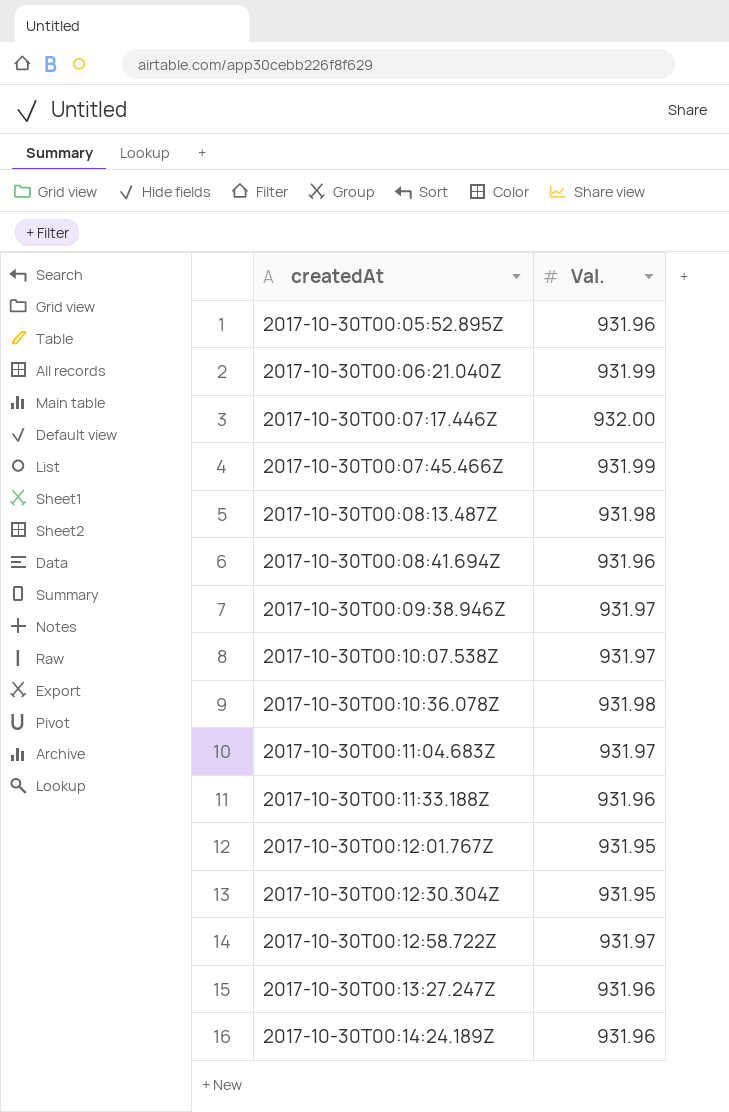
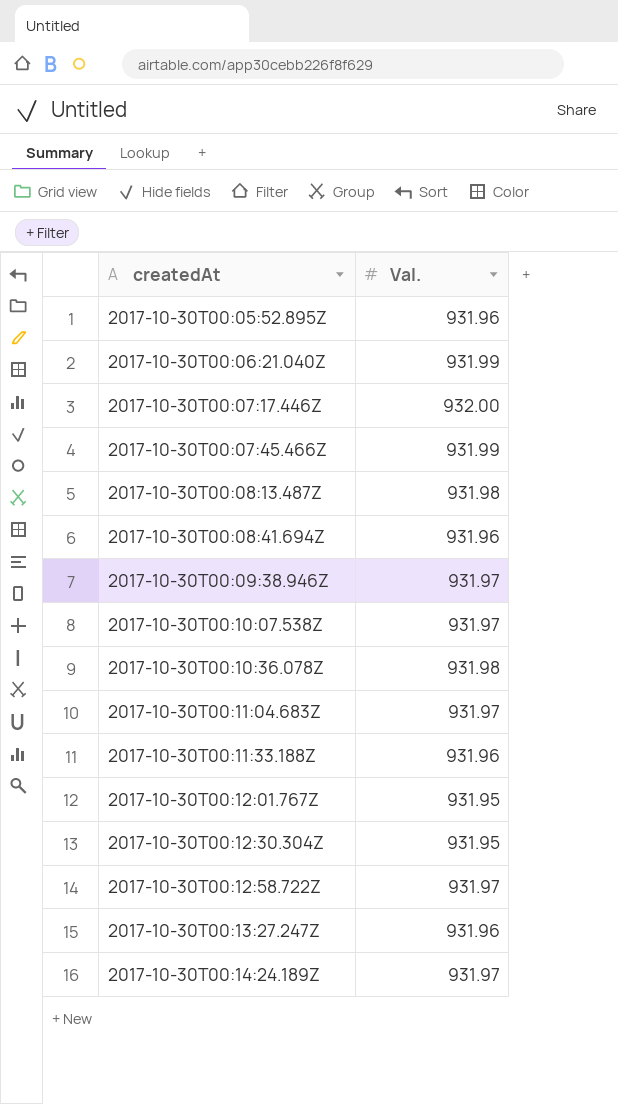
2017-10-30T00:14:24.189Z | Val.: 931.96 -> 931.97

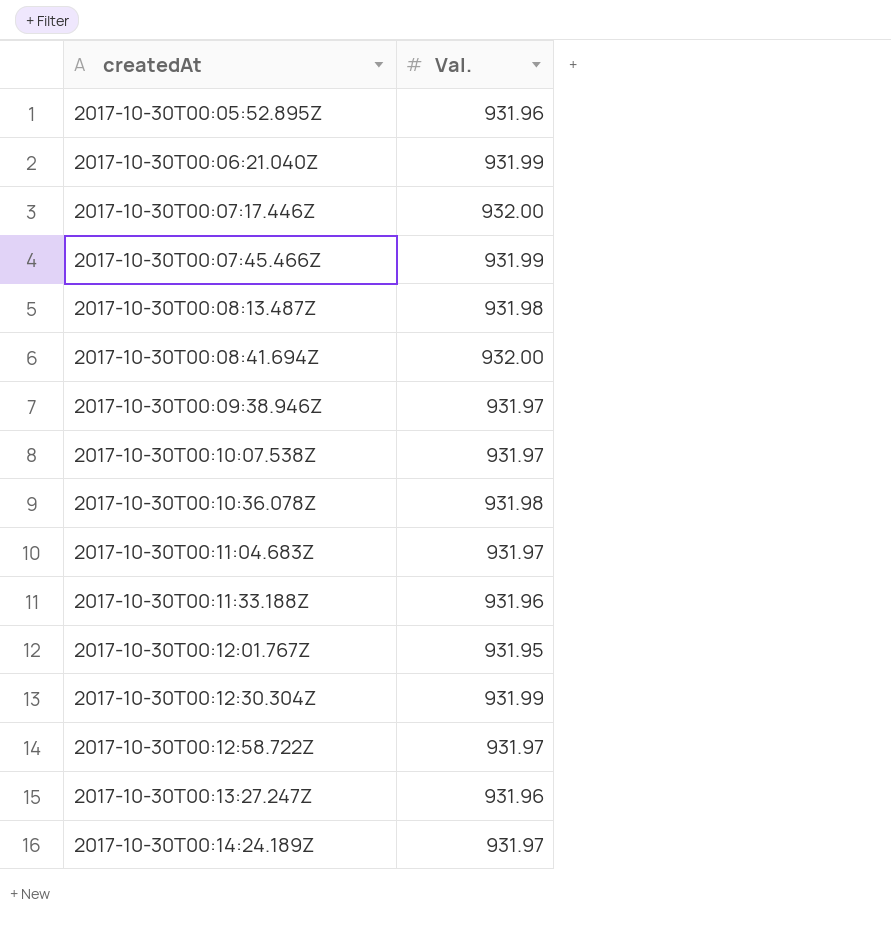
2017-10-30T00:08:41.694Z | Val.: 931.96 -> 932.00
2017-10-30T00:12:30.304Z | Val.: 931.95 -> 931.99

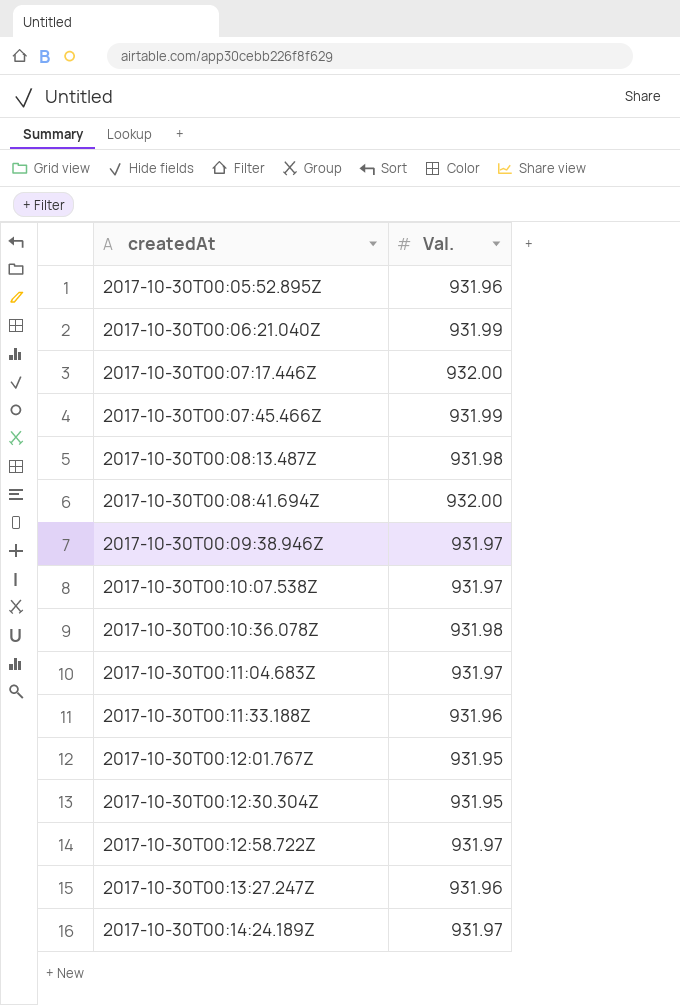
2017-10-30T00:12:30.304Z | Val.: 931.99 -> 931.95

